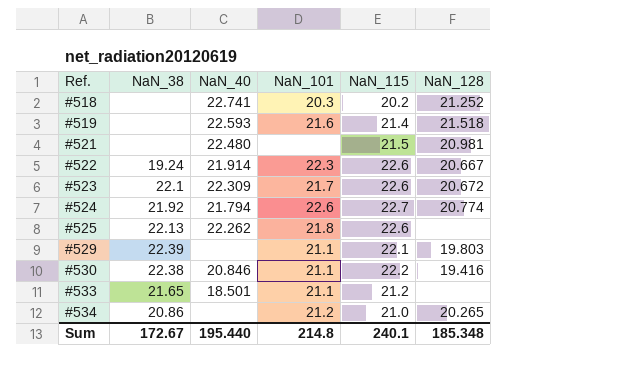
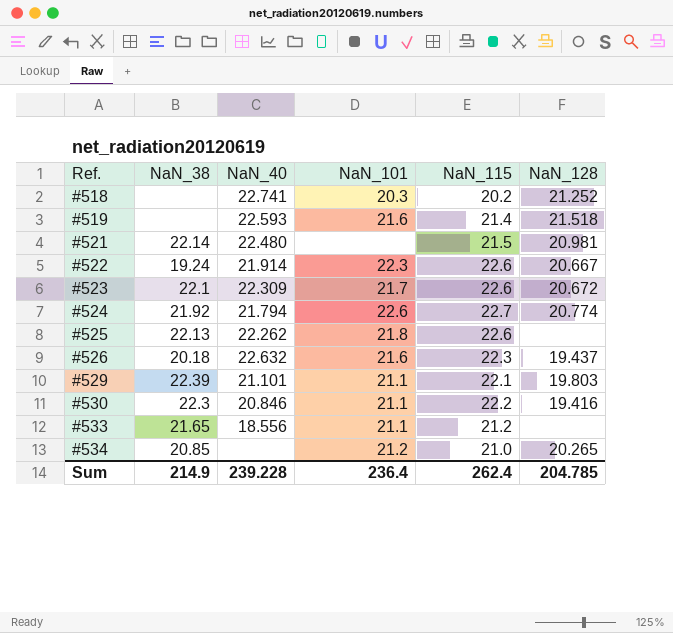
#521 | NaN_38: none -> 22.14
row #526: none -> 20.18 | 22.632 | 21.6 | 22.3 | 19.437
#529 | NaN_40: none -> 21.101
#530 | NaN_38: 22.38 -> 22.3
#533 | NaN_40: 18.501 -> 18.556
#534 | NaN_38: 20.86 -> 20.85
Sum | NaN_38: 172.67 -> 214.9
Sum | NaN_40: 195.440 -> 239.228
Sum | NaN_101: 214.8 -> 236.4
Sum | NaN_115: 240.1 -> 262.4
Sum | NaN_128: 185.348 -> 204.785

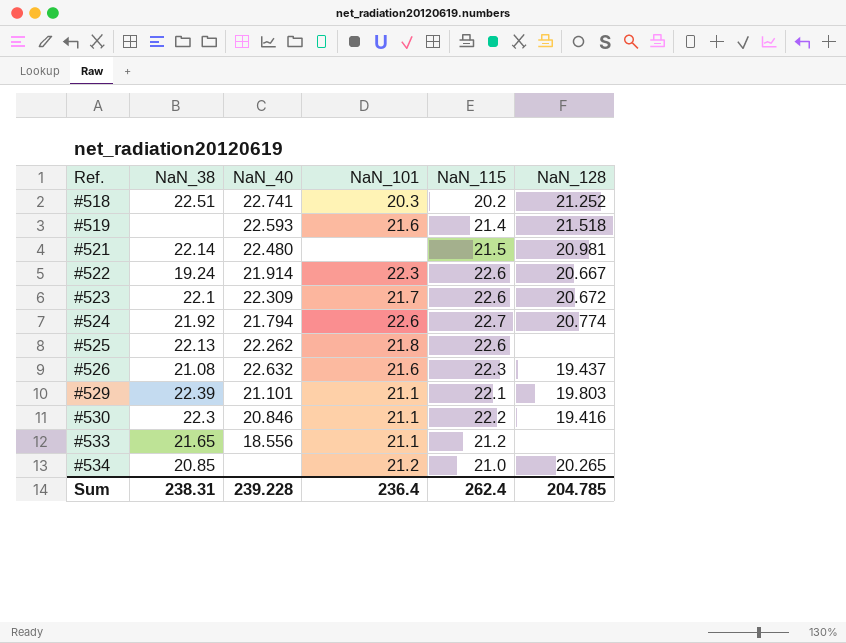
#518 | NaN_38: none -> 22.51
#526 | NaN_38: 20.18 -> 21.08
Sum | NaN_38: 214.9 -> 238.31

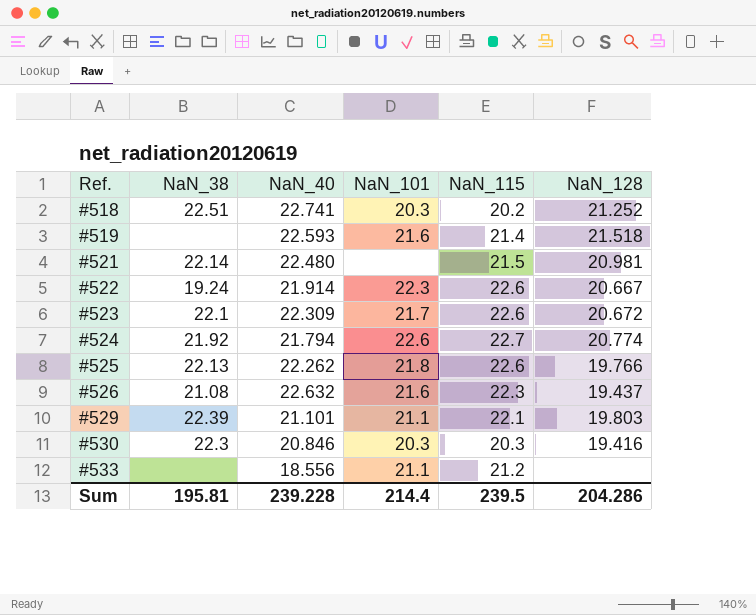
row #534: 20.85 | none | 21.2 | 21.0 | 20.265 -> none
#525 | NaN_128: none -> 19.766
#530 | NaN_101: 21.1 -> 20.3
#530 | NaN_115: 22.2 -> 20.3
#533 | NaN_38: 21.65 -> none
Sum | NaN_38: 238.31 -> 195.81
Sum | NaN_101: 236.4 -> 214.4
Sum | NaN_115: 262.4 -> 239.5
Sum | NaN_128: 204.785 -> 204.286

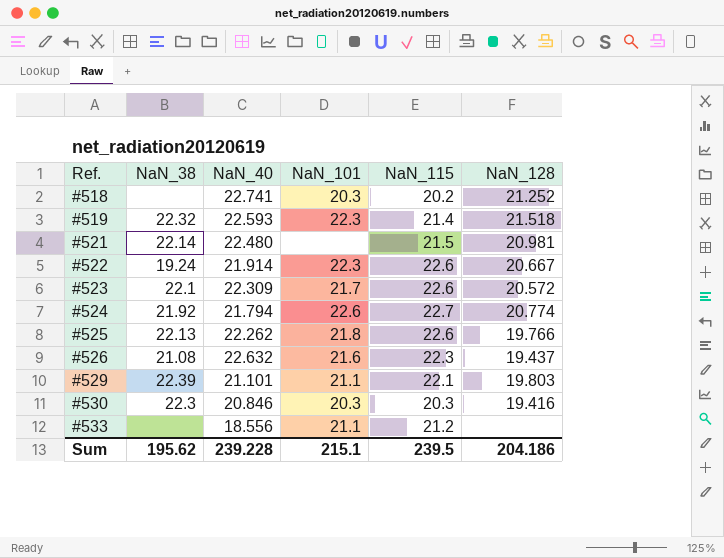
#518 | NaN_38: 22.51 -> none
#519 | NaN_38: none -> 22.32
#519 | NaN_101: 21.6 -> 22.3
#523 | NaN_128: 20.672 -> 20.572
Sum | NaN_38: 195.81 -> 195.62
Sum | NaN_101: 214.4 -> 215.1
Sum | NaN_128: 204.286 -> 204.186

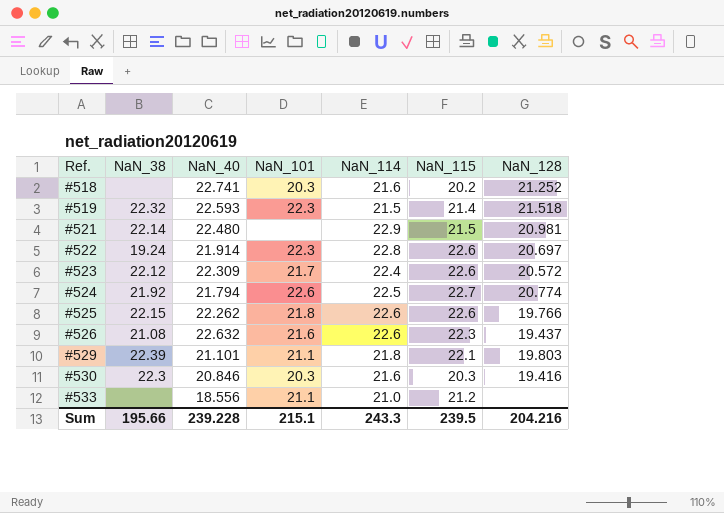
column NaN_114 | position: none -> 5
#522 | NaN_128: 20.667 -> 20.697
#523 | NaN_38: 22.1 -> 22.12
#525 | NaN_38: 22.13 -> 22.15
Sum | NaN_38: 195.62 -> 195.66
Sum | NaN_128: 204.186 -> 204.216

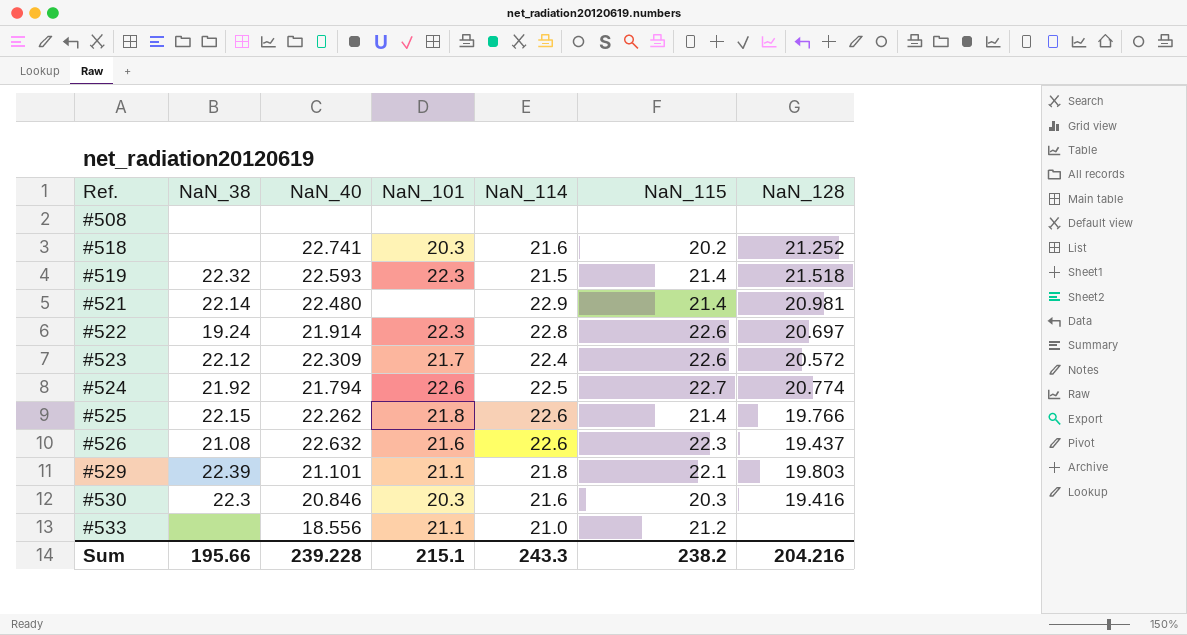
row #508: none -> none | none | none | none | none | none
#521 | NaN_115: 21.5 -> 21.4
#525 | NaN_115: 22.6 -> 21.4
Sum | NaN_115: 239.5 -> 238.2

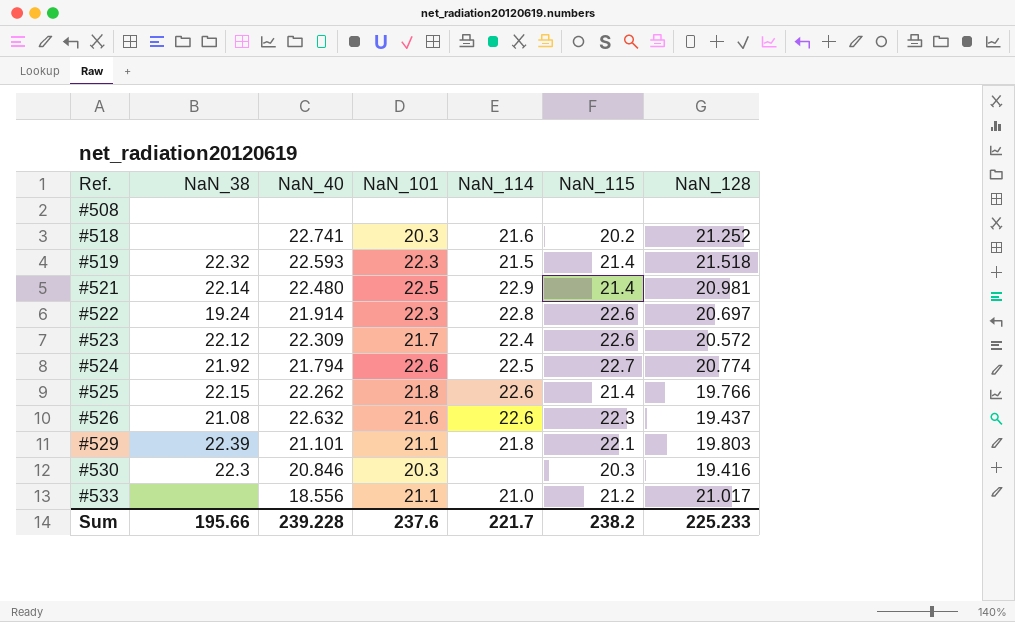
#521 | NaN_101: none -> 22.5
#530 | NaN_114: 21.6 -> none
#533 | NaN_128: none -> 21.017
Sum | NaN_101: 215.1 -> 237.6
Sum | NaN_114: 243.3 -> 221.7
Sum | NaN_128: 204.216 -> 225.233

